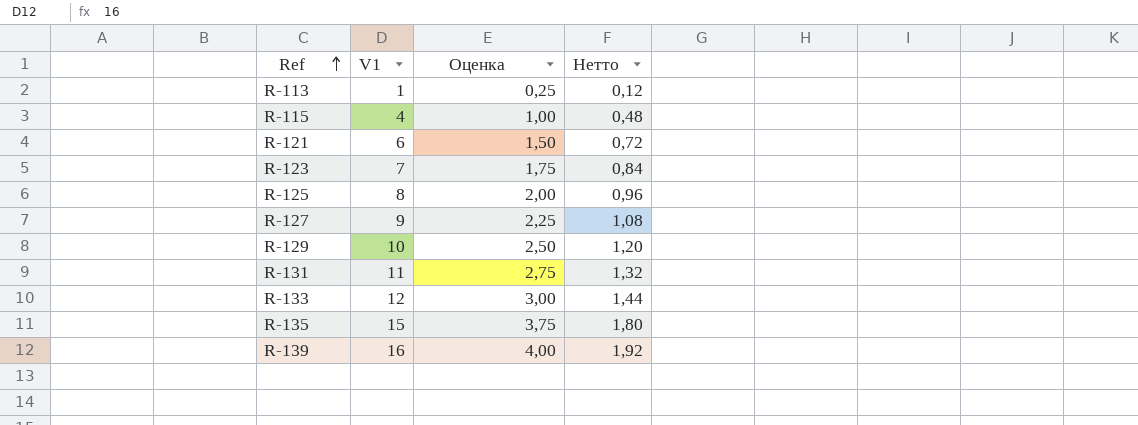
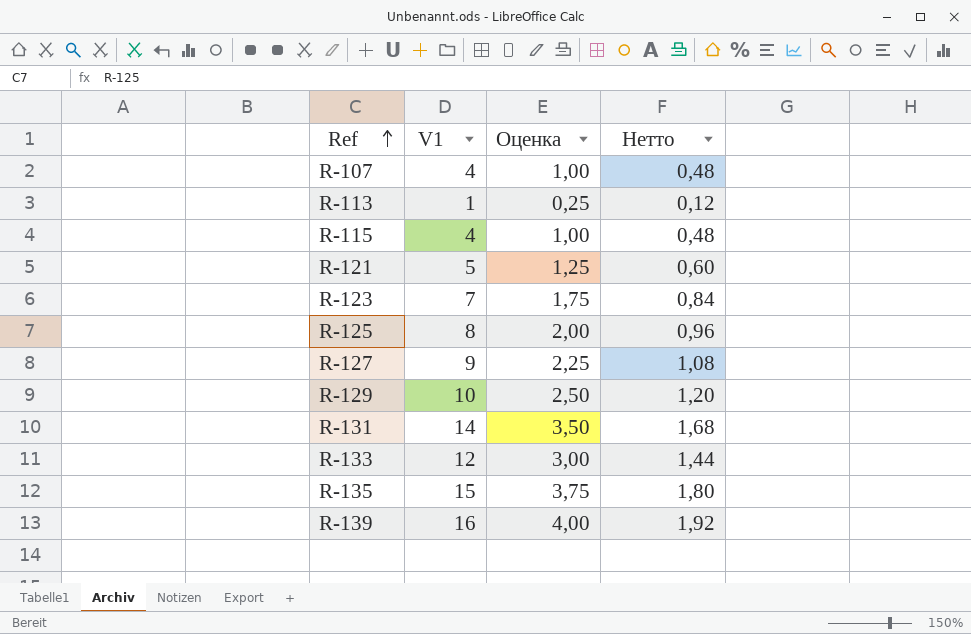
row R-107: none -> 4 | 1,00 | 0,48
R-121 | V1: 6 -> 5
R-121 | Оценка: 1,50 -> 1,25
R-121 | Нетто: 0,72 -> 0,60
R-131 | V1: 11 -> 14
R-131 | Оценка: 2,75 -> 3,50
R-131 | Нетто: 1,32 -> 1,68

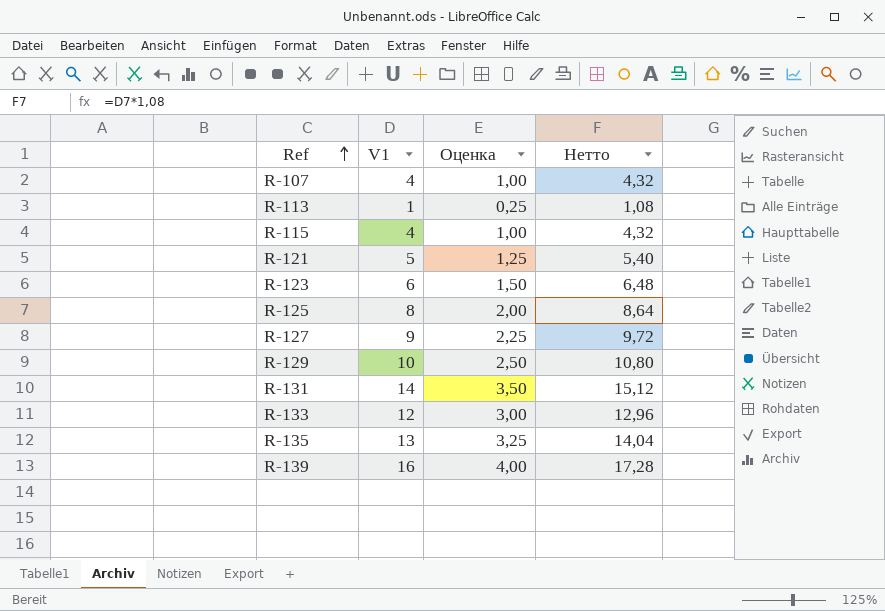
column Нетто | formula: [V1] * 0,12 -> [V1] * 1,08
R-123 | V1: 7 -> 6
R-123 | Оценка: 1,75 -> 1,50
R-135 | V1: 15 -> 13
R-135 | Оценка: 3,75 -> 3,25

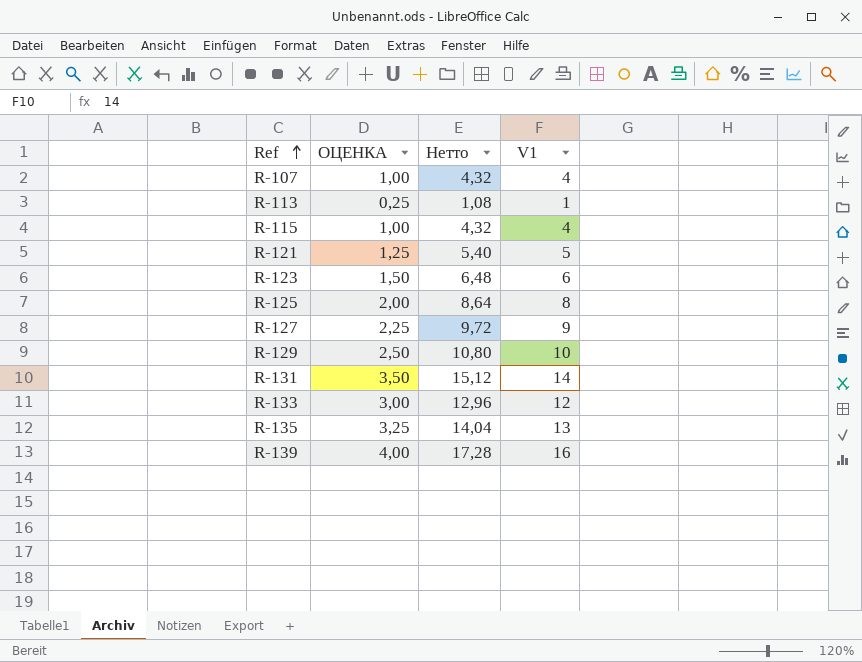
column name: Оценка -> ОЦЕНКА
column V1 | position: 2 -> 4

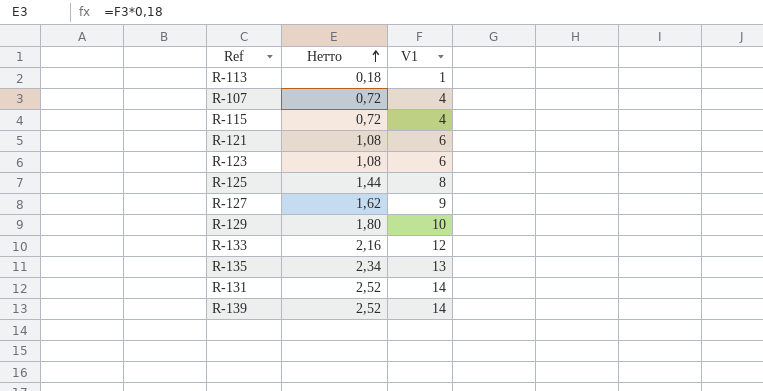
row order: Ref ascending -> Нетто ascending
column ОЦЕНКА | formula: [V1] * 0,25 -> none
column Нетто | formula: [V1] * 1,08 -> [V1] * 0,18
R-121 | V1: 5 -> 6
R-139 | V1: 16 -> 14

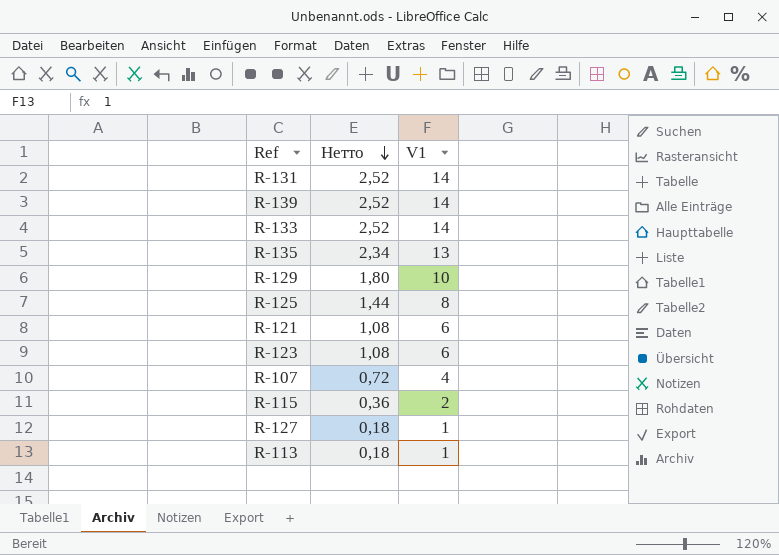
row order: Нетто ascending -> Нетто descending
R-133 | Нетто: 2,16 -> 2,52
R-133 | V1: 12 -> 14
R-115 | Нетто: 0,72 -> 0,36
R-115 | V1: 4 -> 2
R-127 | Нетто: 1,62 -> 0,18
R-127 | V1: 9 -> 1

